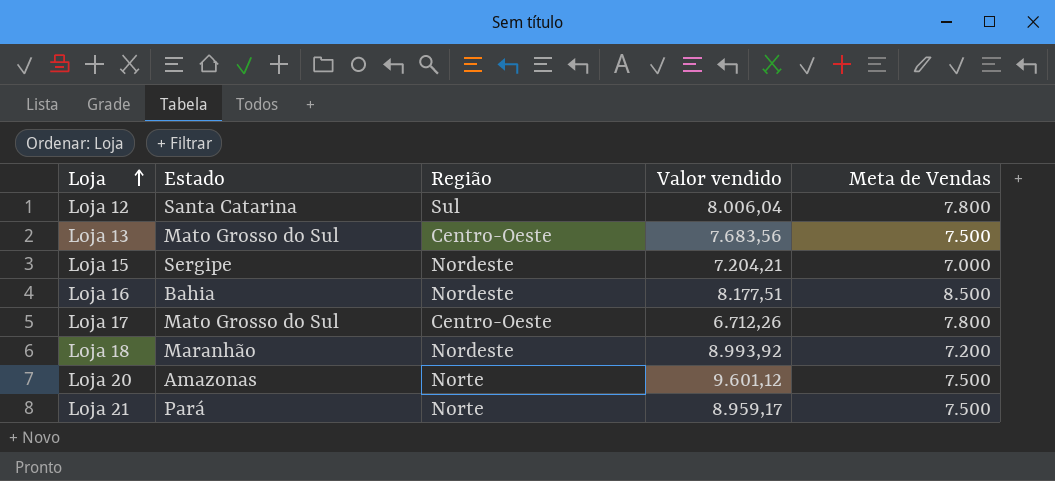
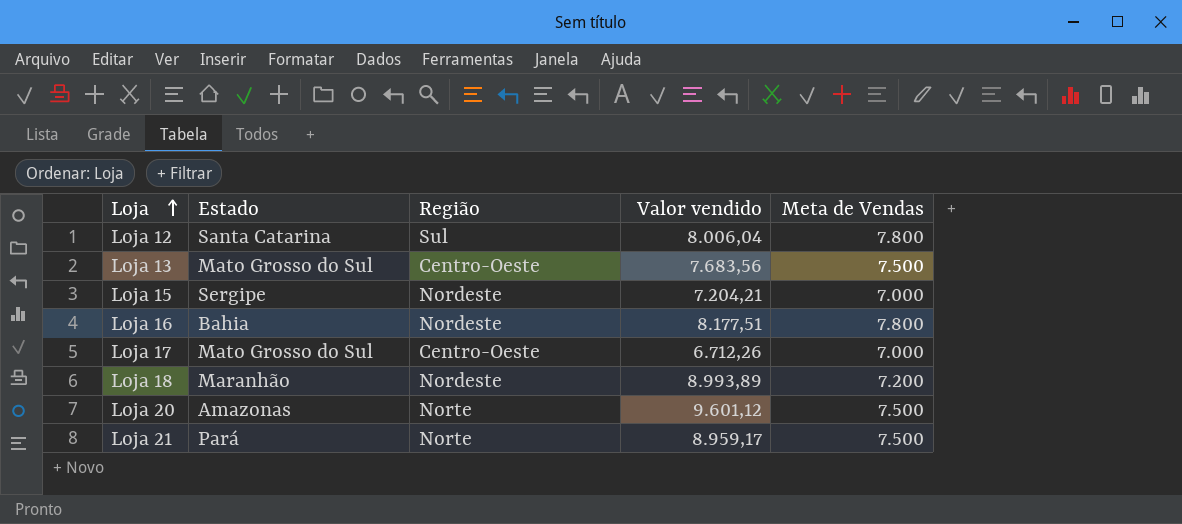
Loja 16 | Meta de Vendas: 8.500 -> 7.800
Loja 17 | Meta de Vendas: 7.800 -> 7.000
Loja 18 | Valor vendido: 8.993,92 -> 8.993,89

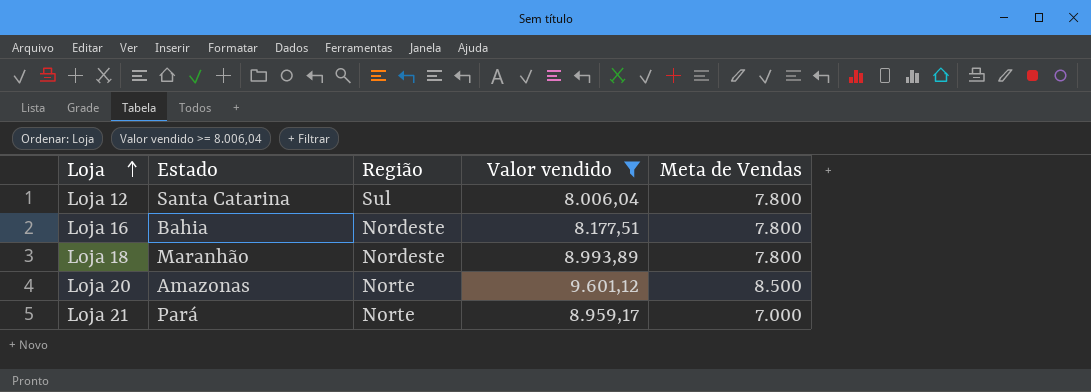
filter: none -> Valor vendido >= 8.006,04
Loja 18 | Meta de Vendas: 7.200 -> 7.800
Loja 20 | Meta de Vendas: 7.500 -> 8.500
Loja 21 | Meta de Vendas: 7.500 -> 7.000

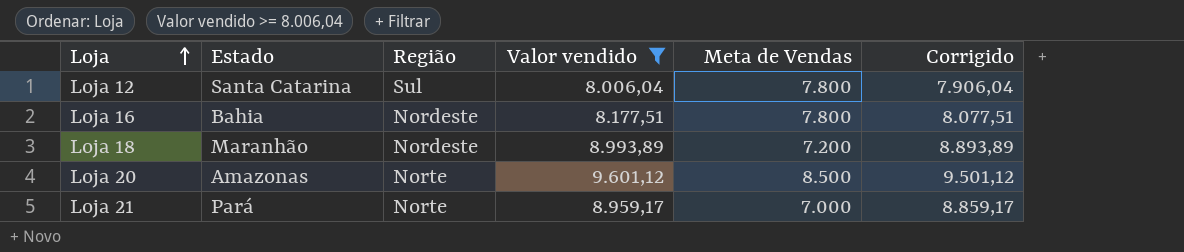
column Corrigido | formula: none -> [Valor vendido] - 100
Loja 18 | Meta de Vendas: 7.800 -> 7.200

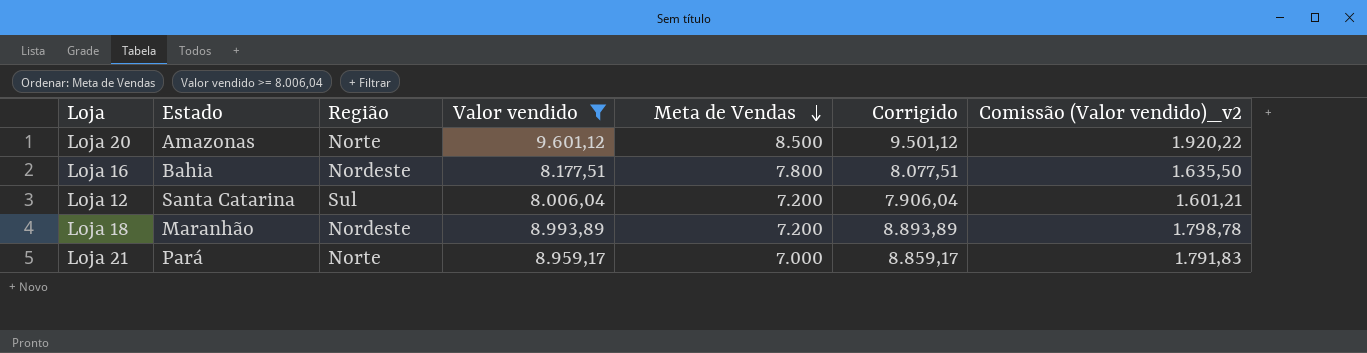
row order: Loja ascending -> Meta de Vendas descending
column Comissão (Valor vendido)_v2 | formula: none -> [Valor vendido] * 0,2
Loja 12 | Meta de Vendas: 7.800 -> 7.200

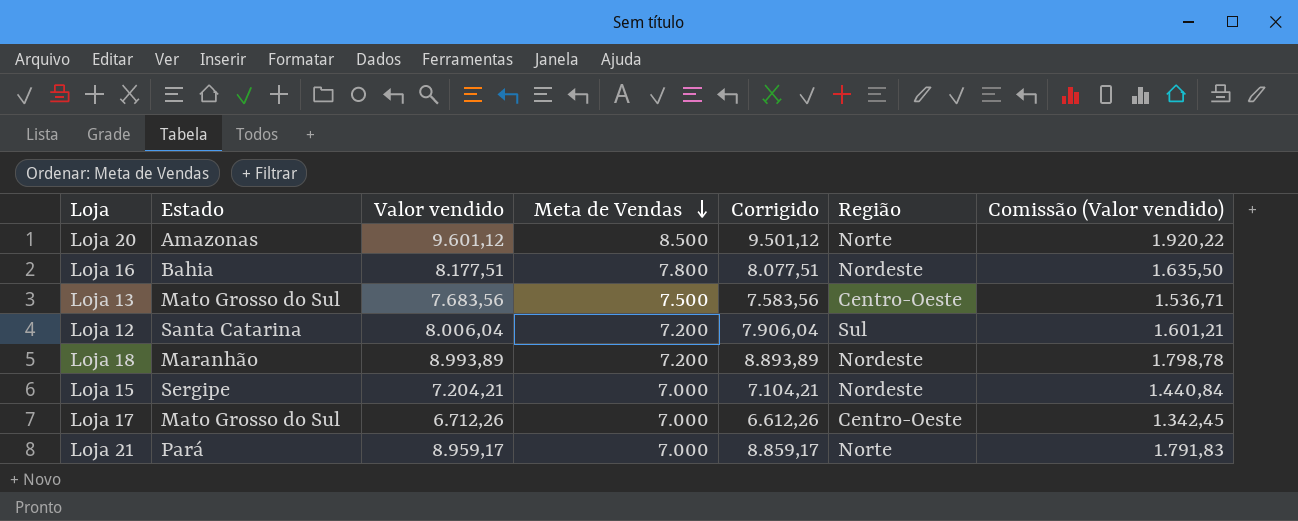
filter: Valor vendido >= 8.006,04 -> none
column Região | position: 3 -> 6
column name: Comissão (Valor vendido)_v2 -> Comissão (Valor vendido)

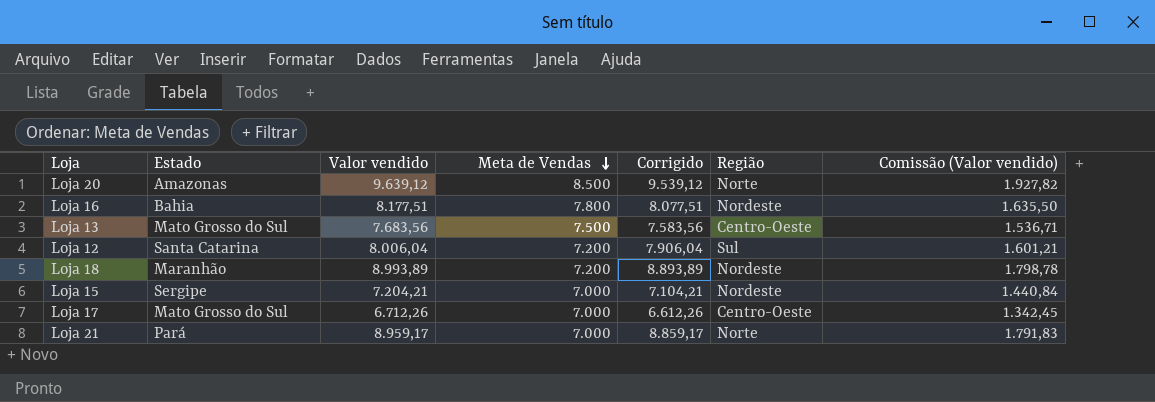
Loja 20 | Valor vendido: 9.601,12 -> 9.639,12
Loja 20 | Corrigido: 9.501,12 -> 9.539,12
Loja 20 | Comissão (Valor vendido): 1.920,22 -> 1.927,82

